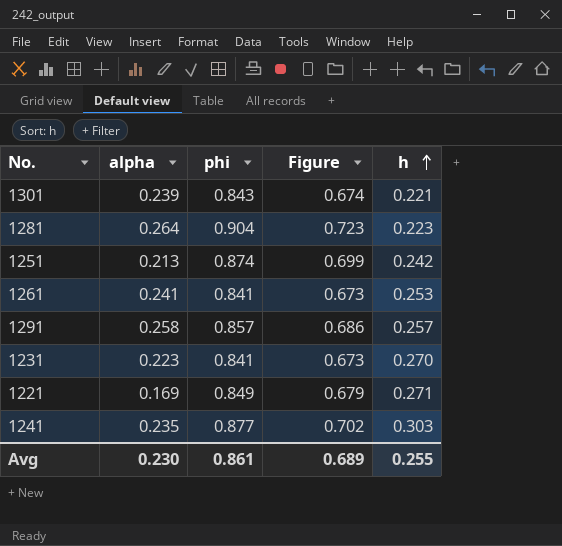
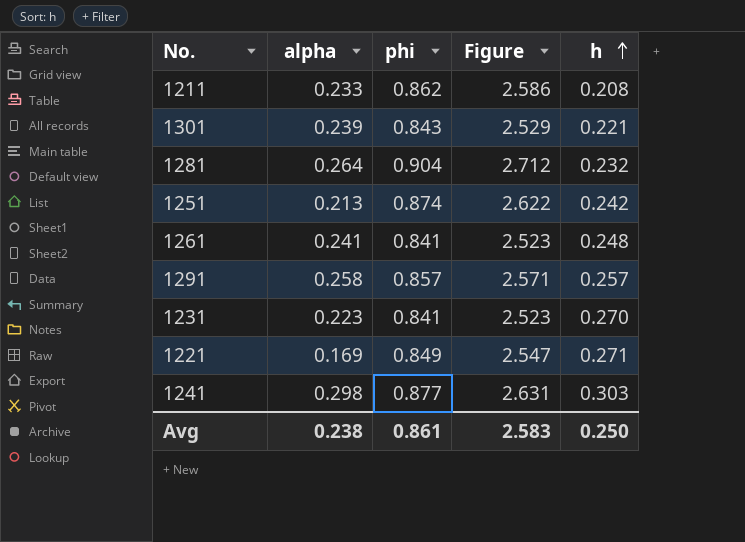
column Figure | formula: [phi] * 0.8 -> [phi] * 3
row 1211: none -> 0.233 | 0.862 | 2.586 | 0.208
1281 | h: 0.223 -> 0.232
1261 | h: 0.253 -> 0.248
1241 | alpha: 0.235 -> 0.298
Avg | alpha: 0.230 -> 0.238
Avg | Figure: 0.689 -> 2.583
Avg | h: 0.255 -> 0.250

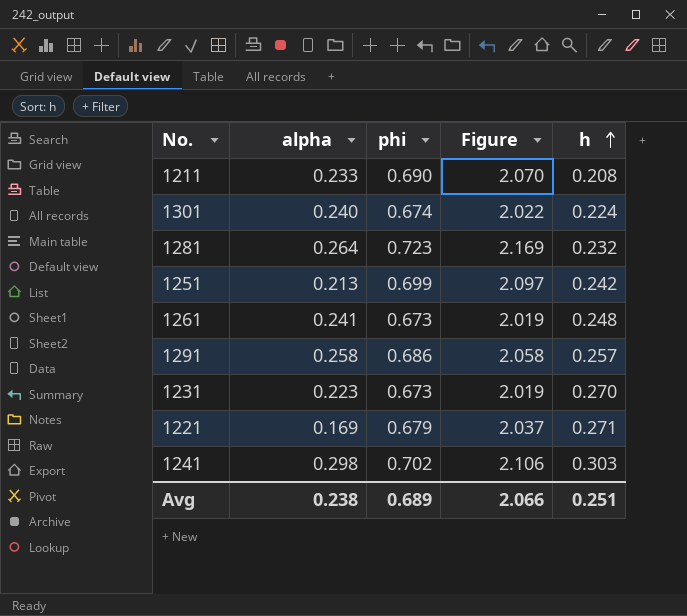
1211 | phi: 0.862 -> 0.690
1211 | Figure: 2.586 -> 2.070
1301 | alpha: 0.239 -> 0.240
1301 | phi: 0.843 -> 0.674
1301 | Figure: 2.529 -> 2.022
1301 | h: 0.221 -> 0.224
1281 | phi: 0.904 -> 0.723
1281 | Figure: 2.712 -> 2.169
1251 | phi: 0.874 -> 0.699
1251 | Figure: 2.622 -> 2.097
1261 | phi: 0.841 -> 0.673
1261 | Figure: 2.523 -> 2.019
1291 | phi: 0.857 -> 0.686
1291 | Figure: 2.571 -> 2.058
1231 | phi: 0.841 -> 0.673
1231 | Figure: 2.523 -> 2.019
1221 | phi: 0.849 -> 0.679
1221 | Figure: 2.547 -> 2.037
1241 | phi: 0.877 -> 0.702
1241 | Figure: 2.631 -> 2.106
Avg | phi: 0.861 -> 0.689
Avg | Figure: 2.583 -> 2.066
Avg | h: 0.250 -> 0.251

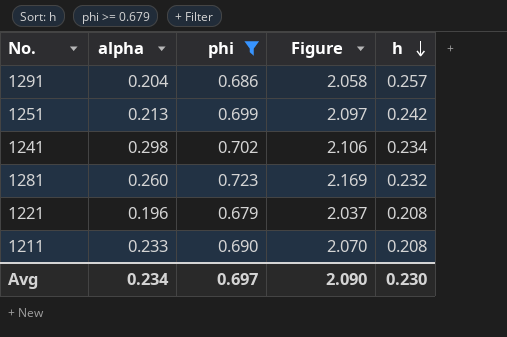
filter: none -> phi >= 0.679
row order: h ascending -> h descending
1291 | alpha: 0.258 -> 0.204
1241 | h: 0.303 -> 0.234
1281 | alpha: 0.264 -> 0.260
1221 | alpha: 0.169 -> 0.196
1221 | h: 0.271 -> 0.208
Avg | alpha: 0.238 -> 0.234
Avg | phi: 0.689 -> 0.697
Avg | Figure: 2.066 -> 2.090
Avg | h: 0.251 -> 0.230

